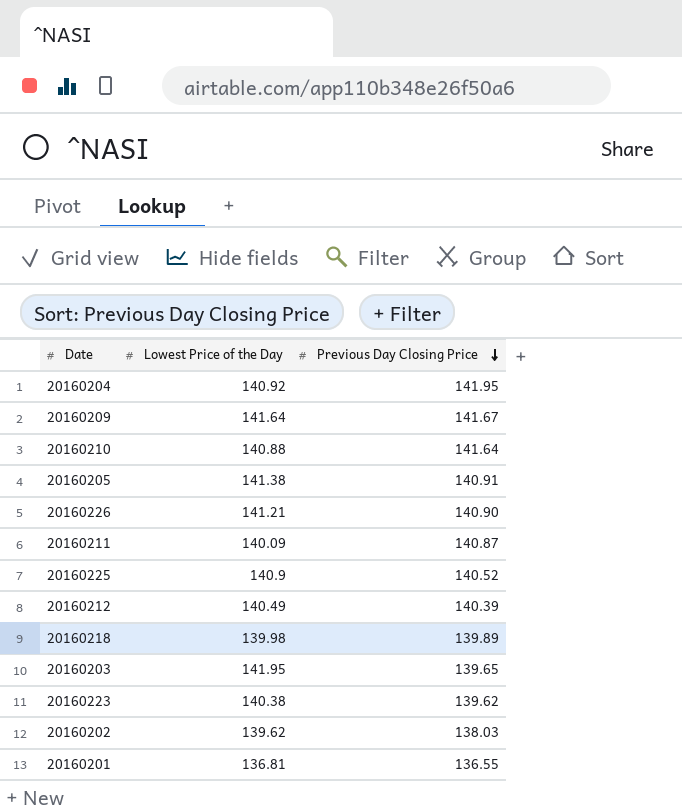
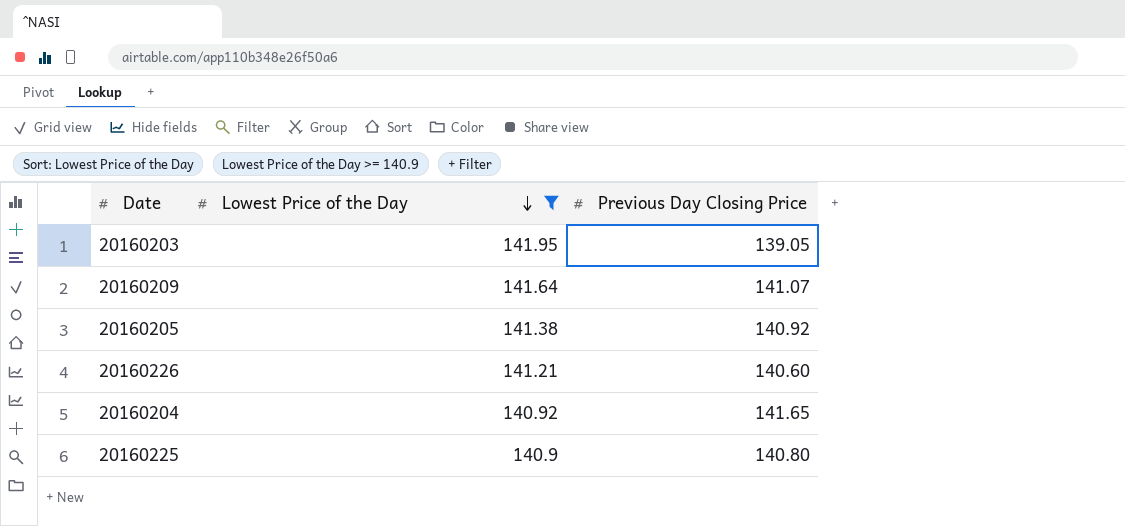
filter: none -> Lowest Price of the Day >= 140.9
row order: Previous Day Closing Price descending -> Lowest Price of the Day descending
20160203 | Previous Day Closing Price: 139.65 -> 139.05
20160209 | Previous Day Closing Price: 141.67 -> 141.07
20160205 | Previous Day Closing Price: 140.91 -> 140.92
20160226 | Previous Day Closing Price: 140.90 -> 140.60
20160204 | Previous Day Closing Price: 141.95 -> 141.65
20160225 | Previous Day Closing Price: 140.52 -> 140.80

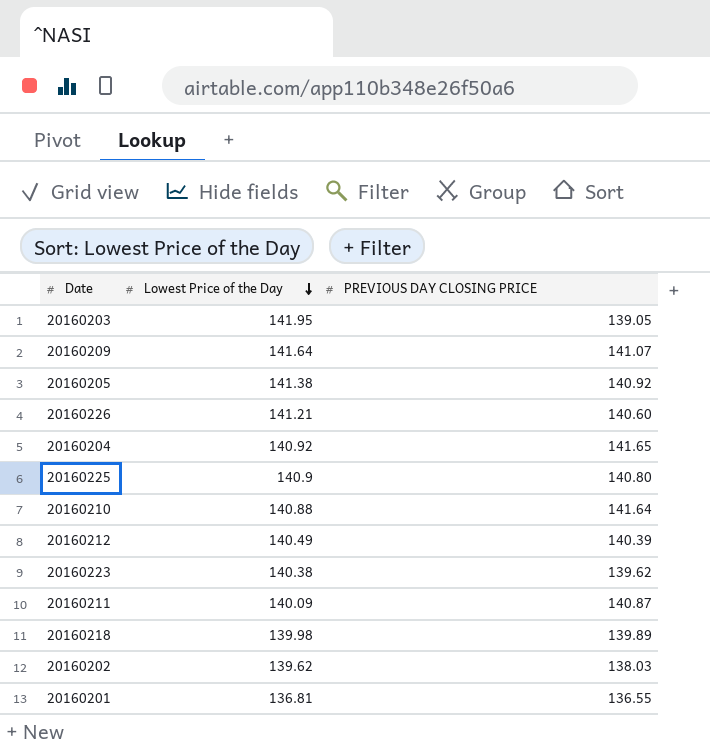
filter: Lowest Price of the Day >= 140.9 -> none
column name: Previous Day Closing Price -> PREVIOUS DAY CLOSING PRICE

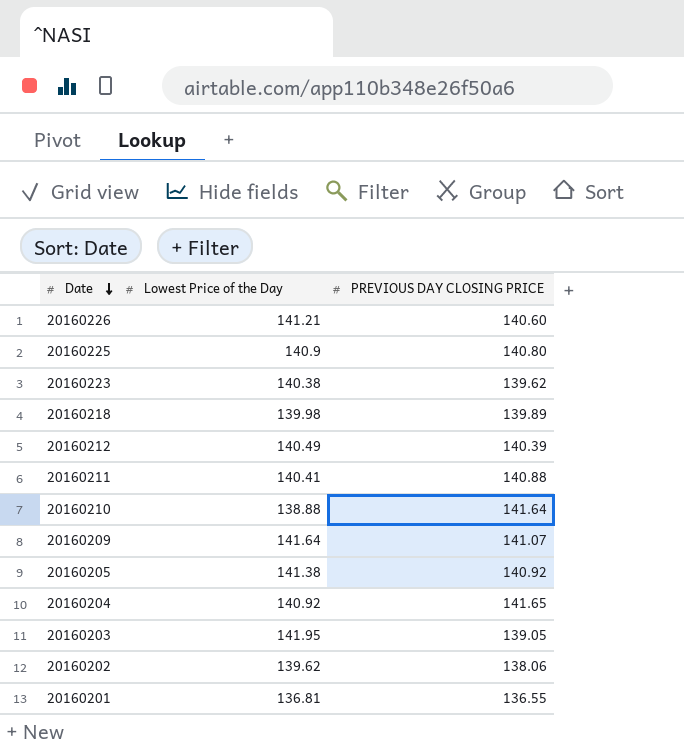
row order: Lowest Price of the Day descending -> Date descending
20160211 | Lowest Price of the Day: 140.09 -> 140.41
20160211 | PREVIOUS DAY CLOSING PRICE: 140.87 -> 140.88
20160210 | Lowest Price of the Day: 140.88 -> 138.88
20160202 | PREVIOUS DAY CLOSING PRICE: 138.03 -> 138.06

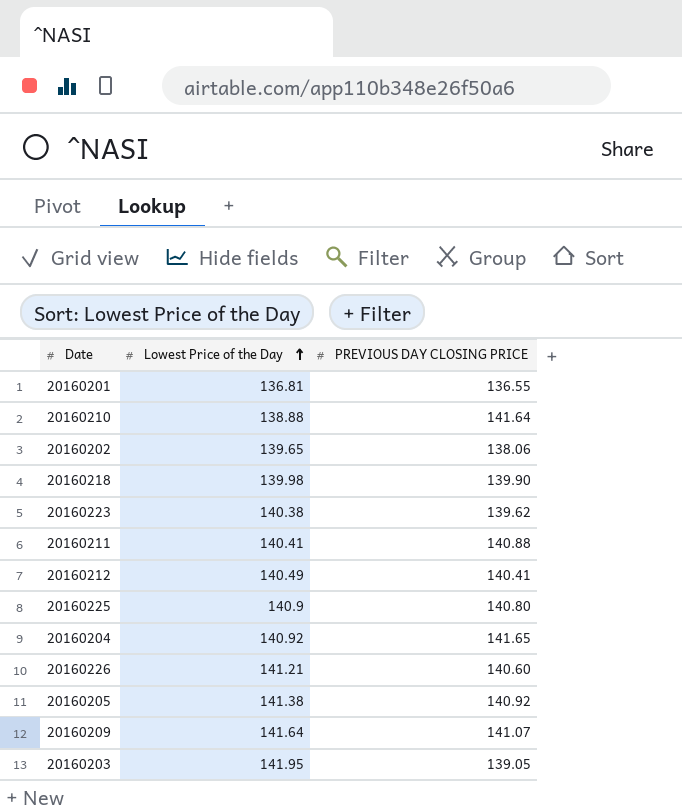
row order: Date descending -> Lowest Price of the Day ascending
20160202 | Lowest Price of the Day: 139.62 -> 139.65
20160218 | PREVIOUS DAY CLOSING PRICE: 139.89 -> 139.90
20160212 | PREVIOUS DAY CLOSING PRICE: 140.39 -> 140.41

